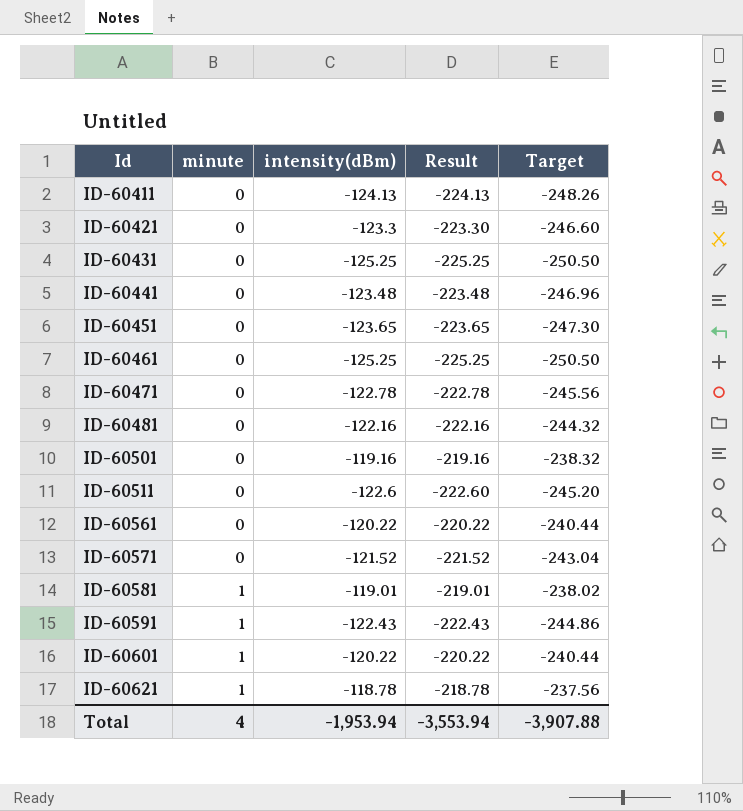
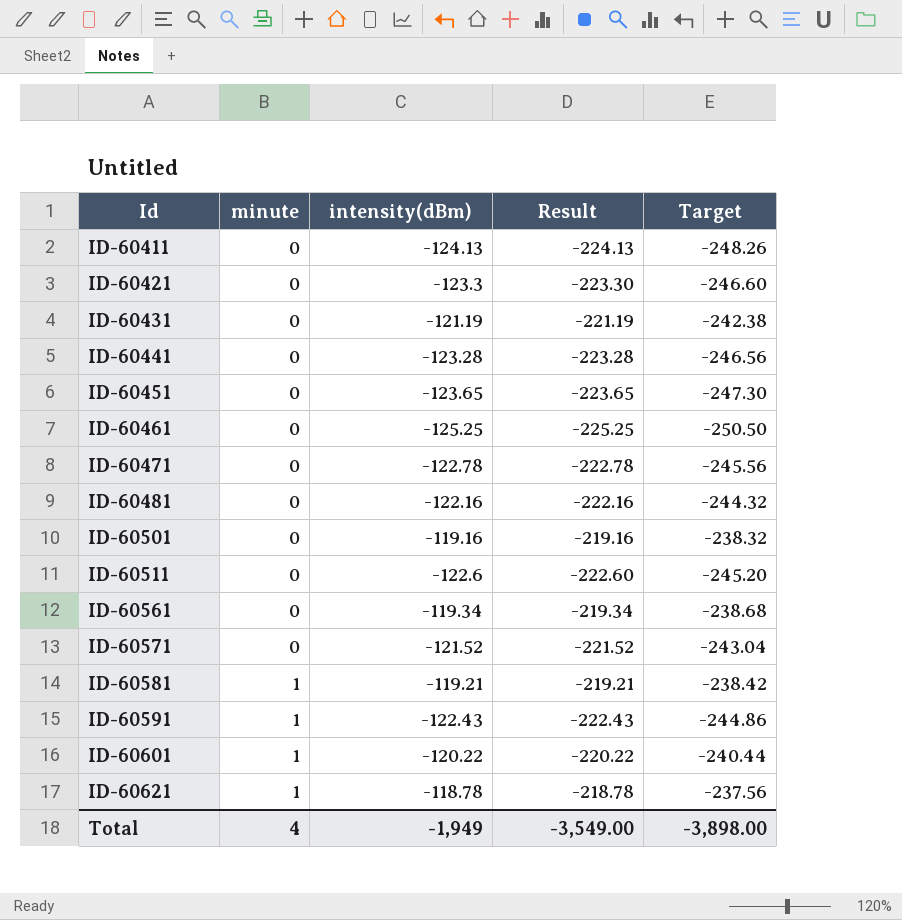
ID-60431 | intensity(dBm): -125.25 -> -121.19
ID-60431 | Result: -225.25 -> -221.19
ID-60431 | Target: -250.50 -> -242.38
ID-60441 | intensity(dBm): -123.48 -> -123.28
ID-60441 | Result: -223.48 -> -223.28
ID-60441 | Target: -246.96 -> -246.56
ID-60561 | intensity(dBm): -120.22 -> -119.34
ID-60561 | Result: -220.22 -> -219.34
ID-60561 | Target: -240.44 -> -238.68
ID-60581 | intensity(dBm): -119.01 -> -119.21
ID-60581 | Result: -219.01 -> -219.21
ID-60581 | Target: -238.02 -> -238.42
Total | intensity(dBm): -1,953.94 -> -1,949
Total | Result: -3,553.94 -> -3,549.00
Total | Target: -3,907.88 -> -3,898.00

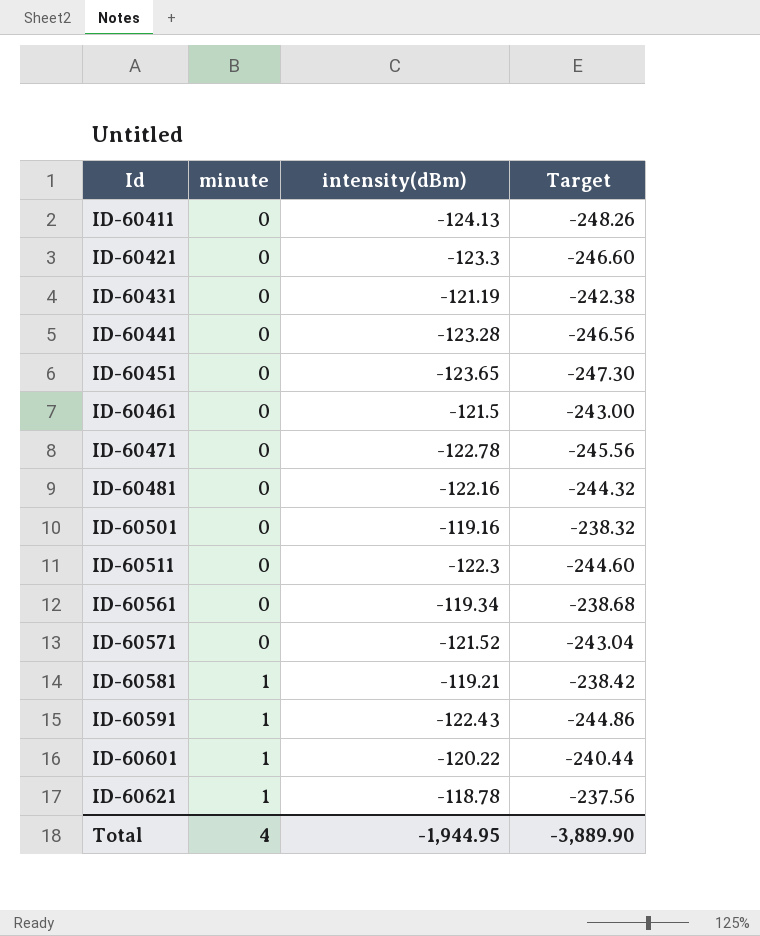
column Result | formula: [intensity(dBm)] - 100 -> none
ID-60461 | intensity(dBm): -125.25 -> -121.5
ID-60461 | Target: -250.50 -> -243.00
ID-60511 | intensity(dBm): -122.6 -> -122.3
ID-60511 | Target: -245.20 -> -244.60
Total | intensity(dBm): -1,949 -> -1,944.95
Total | Target: -3,898.00 -> -3,889.90

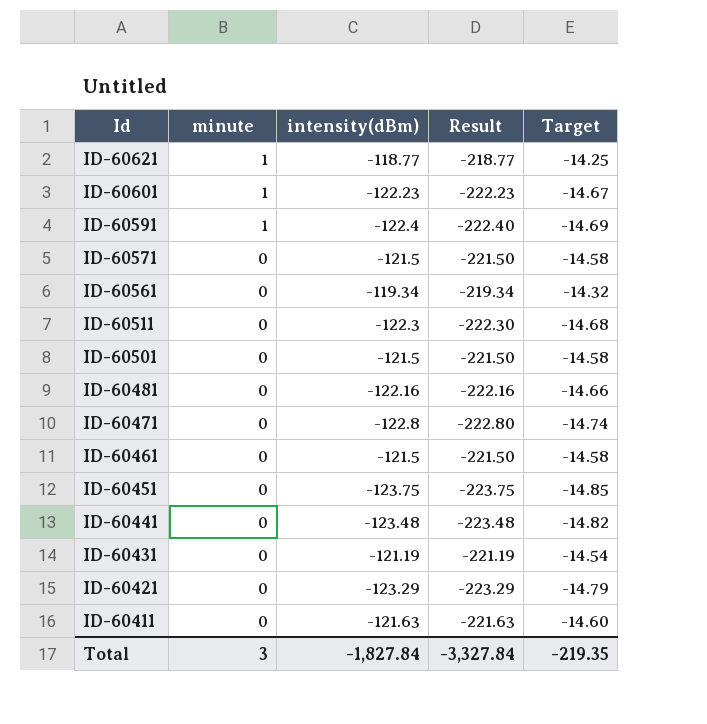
row order: Id ascending -> Id descending
column Result | formula: none -> [intensity(dBm)] - 100
column Target | formula: [intensity(dBm)] * 2 -> [intensity(dBm)] * 0.12
row ID-60581: 1 | -119.21 | -238.42 -> none
ID-60621 | intensity(dBm): -118.78 -> -118.77
ID-60601 | intensity(dBm): -120.22 -> -122.23
ID-60591 | intensity(dBm): -122.43 -> -122.4
ID-60571 | intensity(dBm): -121.52 -> -121.5
ID-60501 | intensity(dBm): -119.16 -> -121.5
ID-60471 | intensity(dBm): -122.78 -> -122.8
ID-60451 | intensity(dBm): -123.65 -> -123.75
ID-60441 | intensity(dBm): -123.28 -> -123.48
ID-60421 | intensity(dBm): -123.3 -> -123.29
ID-60411 | intensity(dBm): -124.13 -> -121.63
Total | minute: 4 -> 3
Total | intensity(dBm): -1,944.95 -> -1,827.84
Total | Target: -3,889.90 -> -219.35

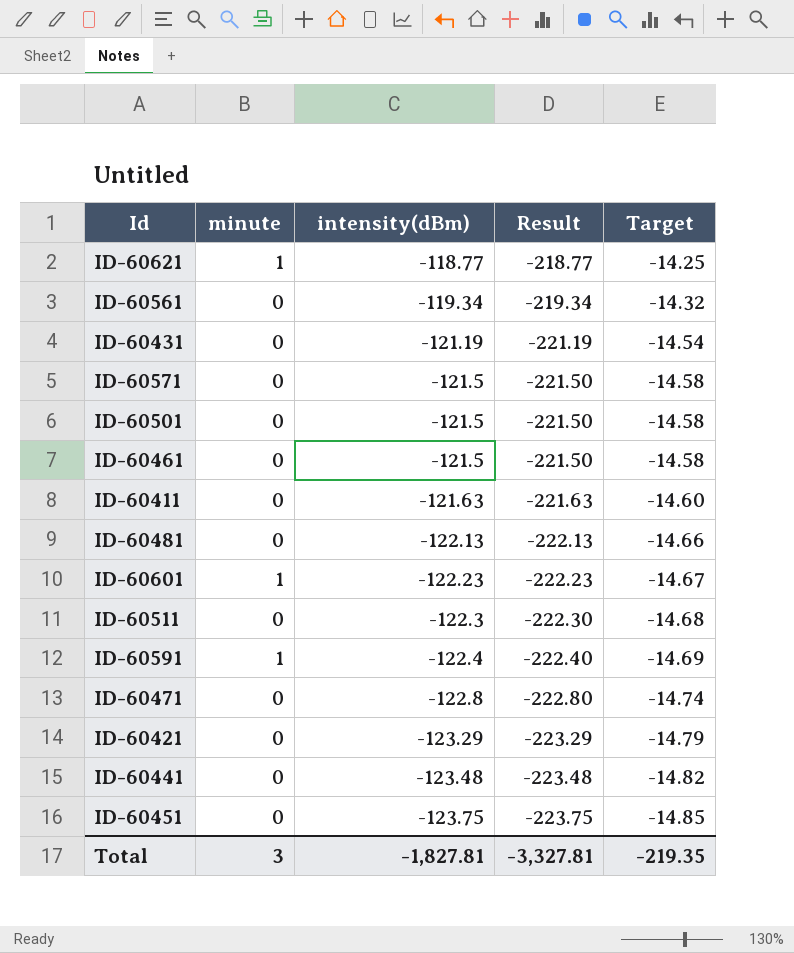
row order: Id descending -> intensity(dBm) descending
ID-60481 | intensity(dBm): -122.16 -> -122.13
ID-60481 | Result: -222.16 -> -222.13
Total | intensity(dBm): -1,827.84 -> -1,827.81
Total | Result: -3,327.84 -> -3,327.81

